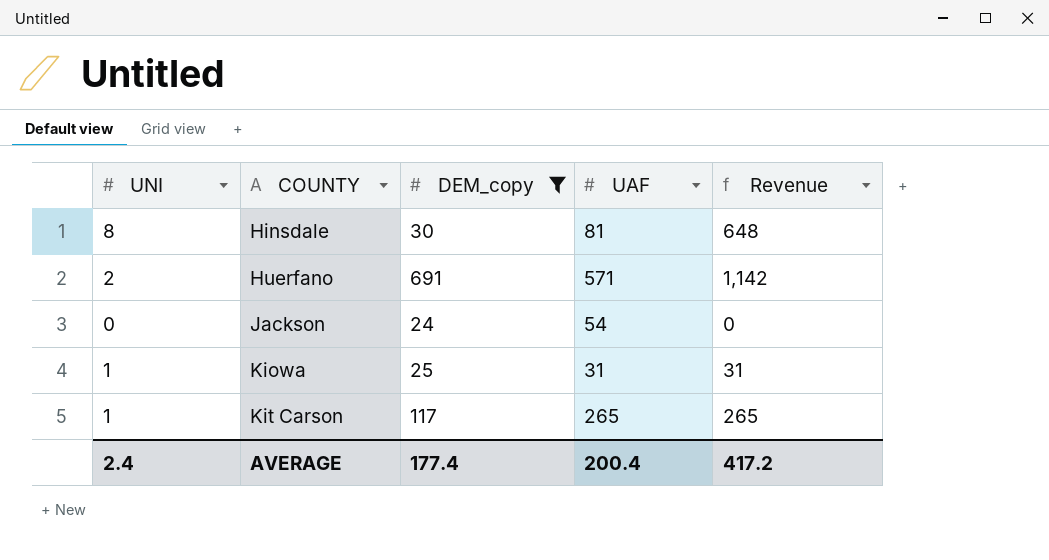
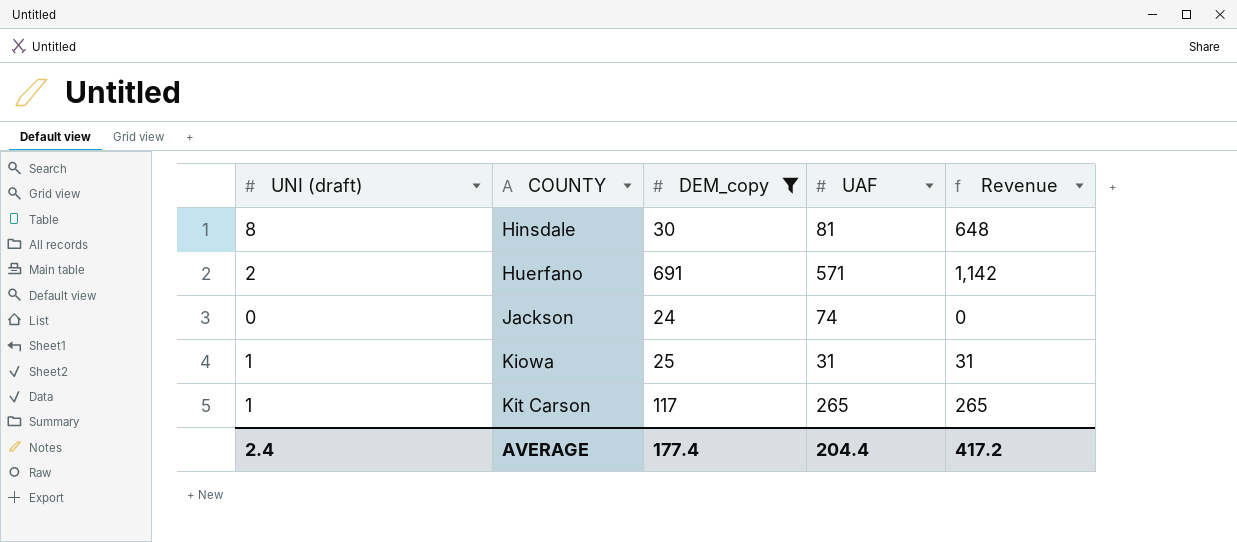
column name: UNI -> UNI (draft)
Jackson | UAF: 54 -> 74
AVERAGE | UAF: 200.4 -> 204.4

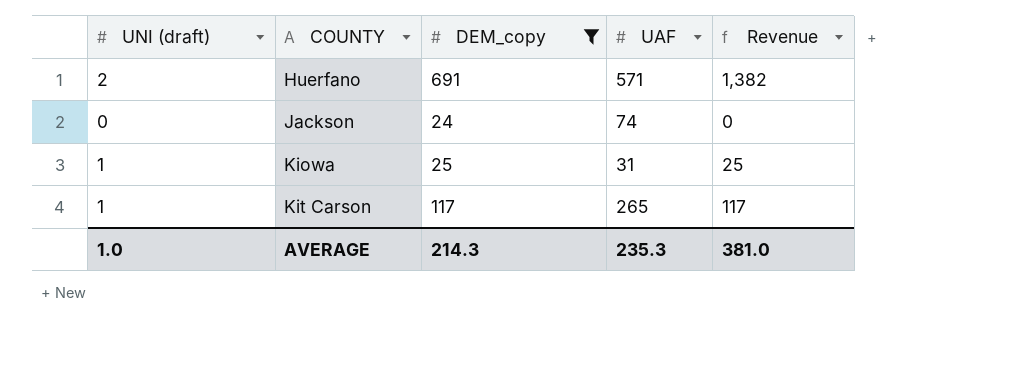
column Revenue | formula: [UNI (draft)] * [UAF] -> [UNI (draft)] * [DEM_copy]
row Hinsdale: 8 | 30 | 81 | 648 -> none
AVERAGE | UNI (draft): 2.4 -> 1.0
AVERAGE | DEM_copy: 177.4 -> 214.3
AVERAGE | UAF: 204.4 -> 235.3
AVERAGE | Revenue: 417.2 -> 381.0

